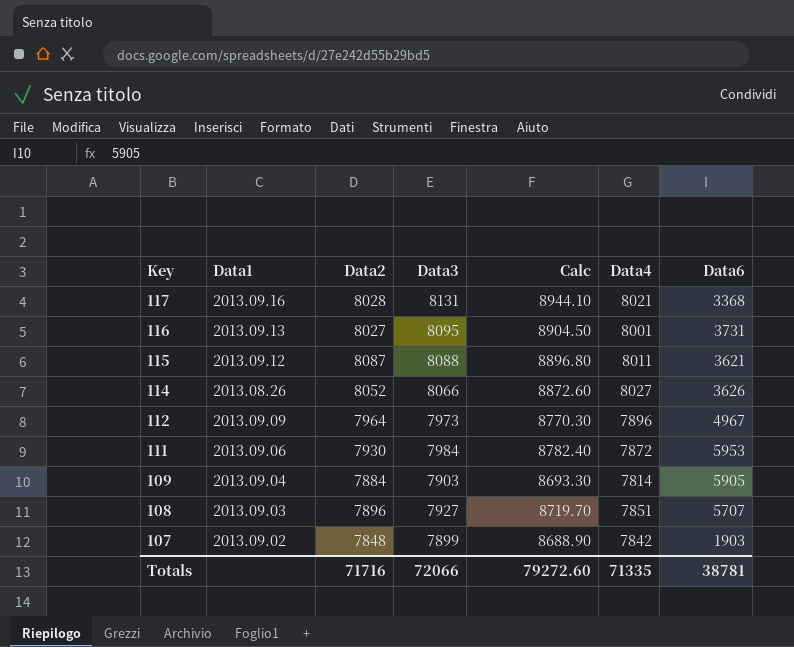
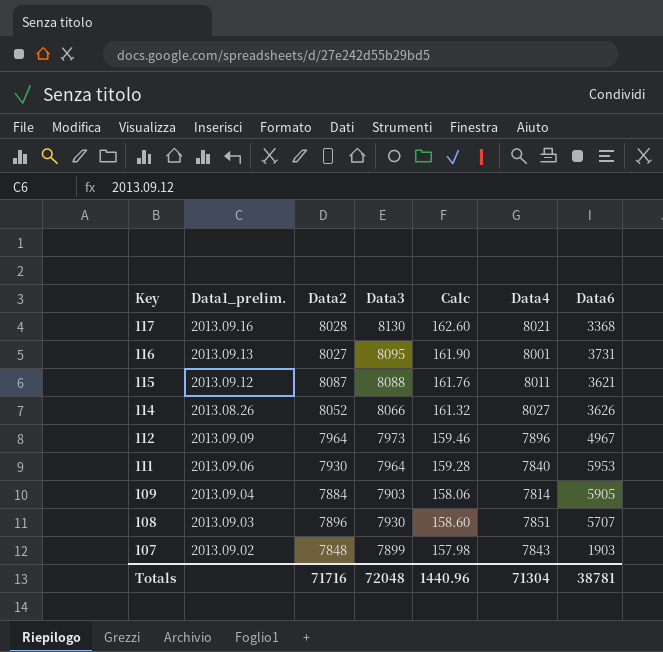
column name: Data1 -> Data1_prelim.
column Calc | formula: [Data3] * 1.1 -> [Data3] * 0.02
117 | Data3: 8131 -> 8130
111 | Data3: 7984 -> 7964
111 | Data4: 7872 -> 7840
108 | Data3: 7927 -> 7930
107 | Data4: 7842 -> 7843
Totals | Data3: 72066 -> 72048
Totals | Calc: 79272.60 -> 1440.96
Totals | Data4: 71335 -> 71304

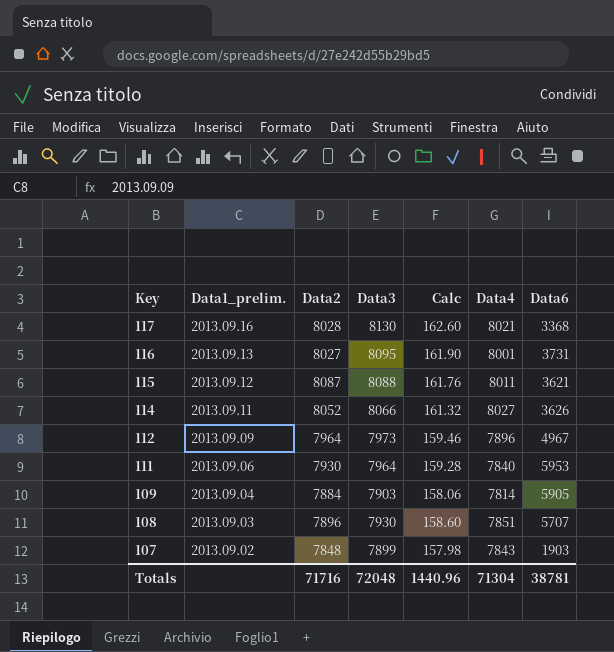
114 | Data1_prelim.: 2013.08.26 -> 2013.09.11

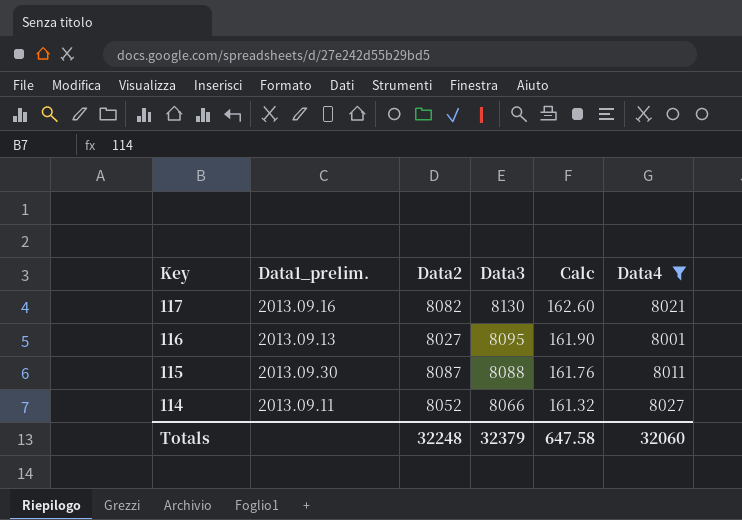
filter: none -> Data4 >= 8001
column Data6 | position: 7 -> none
117 | Data2: 8028 -> 8082
115 | Data1_prelim.: 2013.09.12 -> 2013.09.30
Totals | Data2: 71716 -> 32248
Totals | Data3: 72048 -> 32379
Totals | Calc: 1440.96 -> 647.58
Totals | Data4: 71304 -> 32060

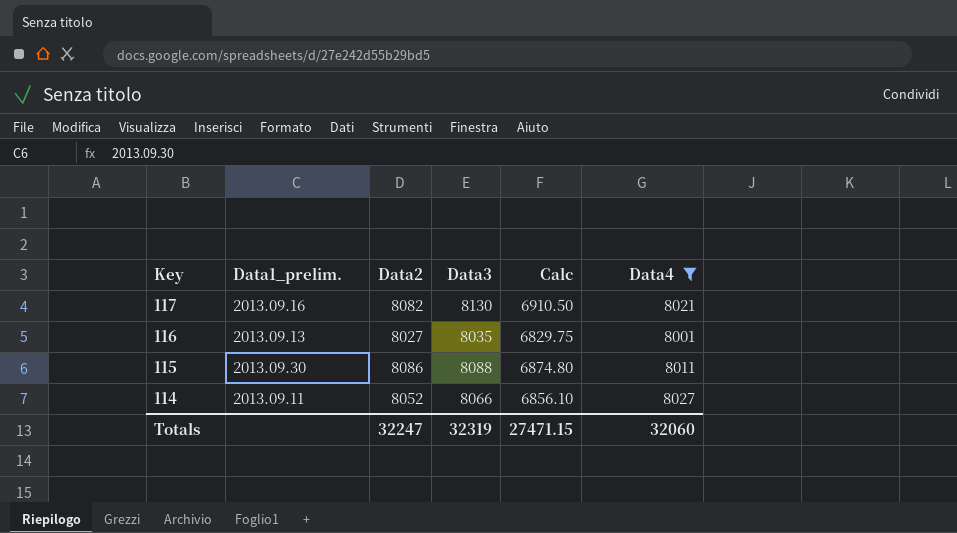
column Calc | formula: [Data3] * 0.02 -> [Data3] * 0.85
116 | Data3: 8095 -> 8035
115 | Data2: 8087 -> 8086
Totals | Data2: 32248 -> 32247
Totals | Data3: 32379 -> 32319
Totals | Calc: 647.58 -> 27471.15

